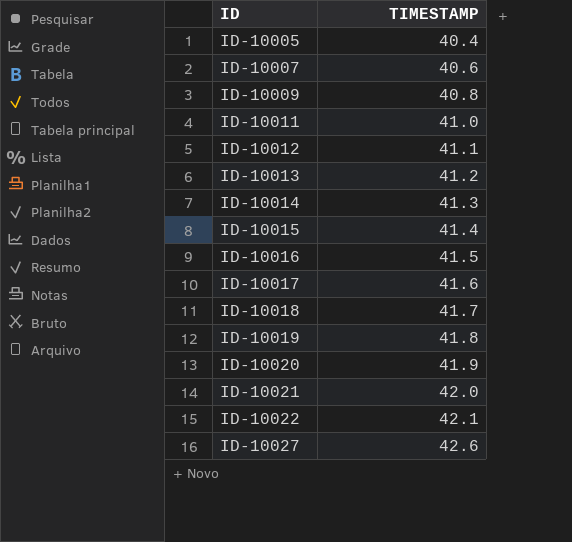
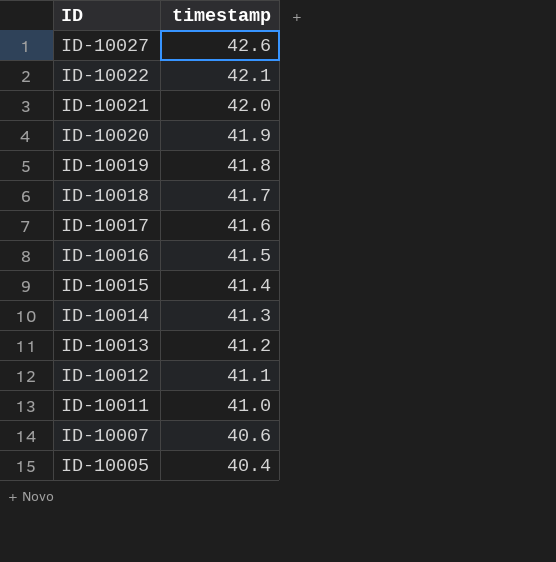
row order: ID ascending -> ID descending
column name: TIMESTAMP -> timestamp
row ID-10009: 40.8 -> none

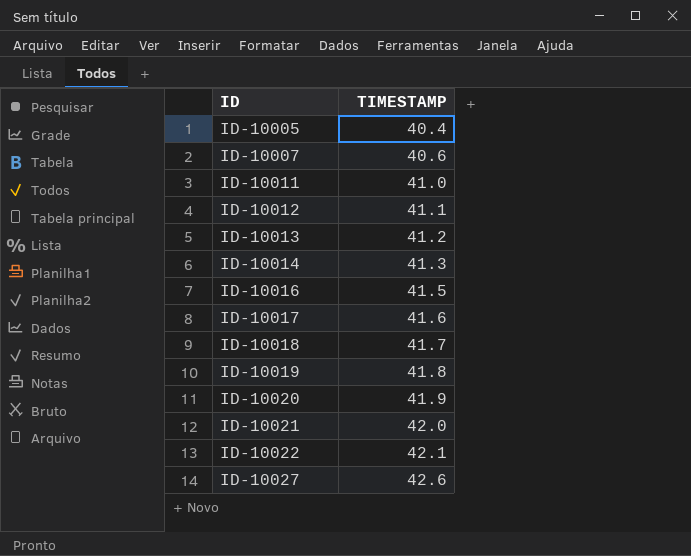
row order: ID descending -> ID ascending
column name: timestamp -> TIMESTAMP
row ID-10015: 41.4 -> none

